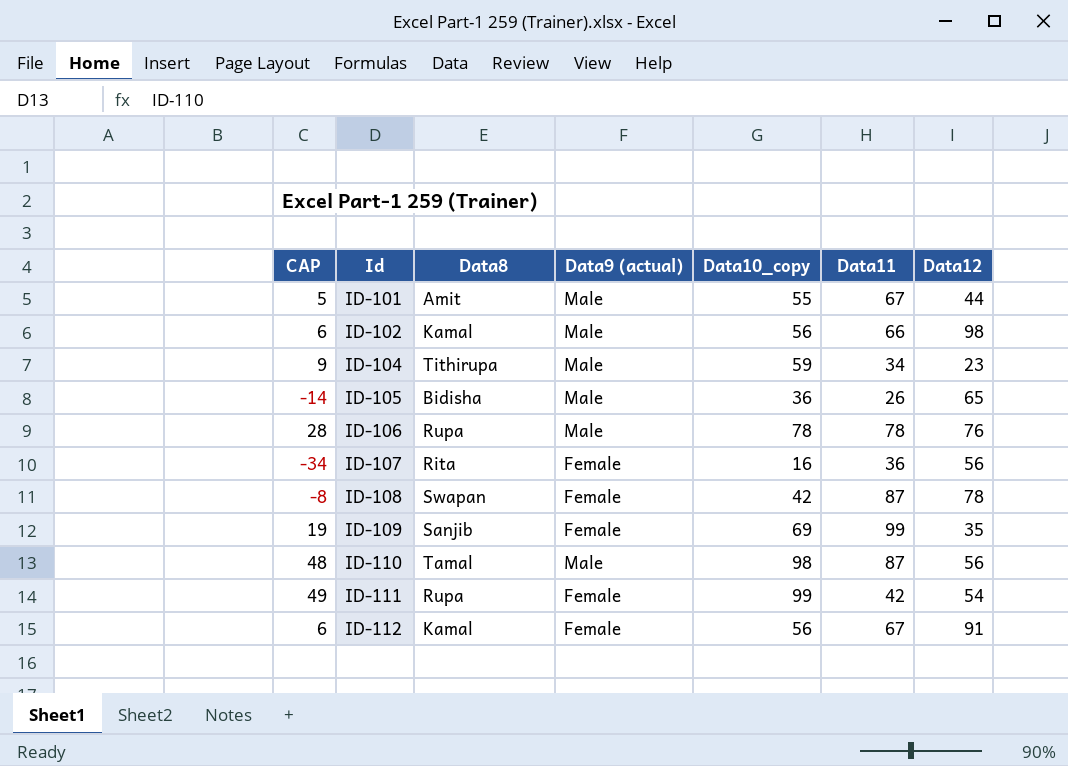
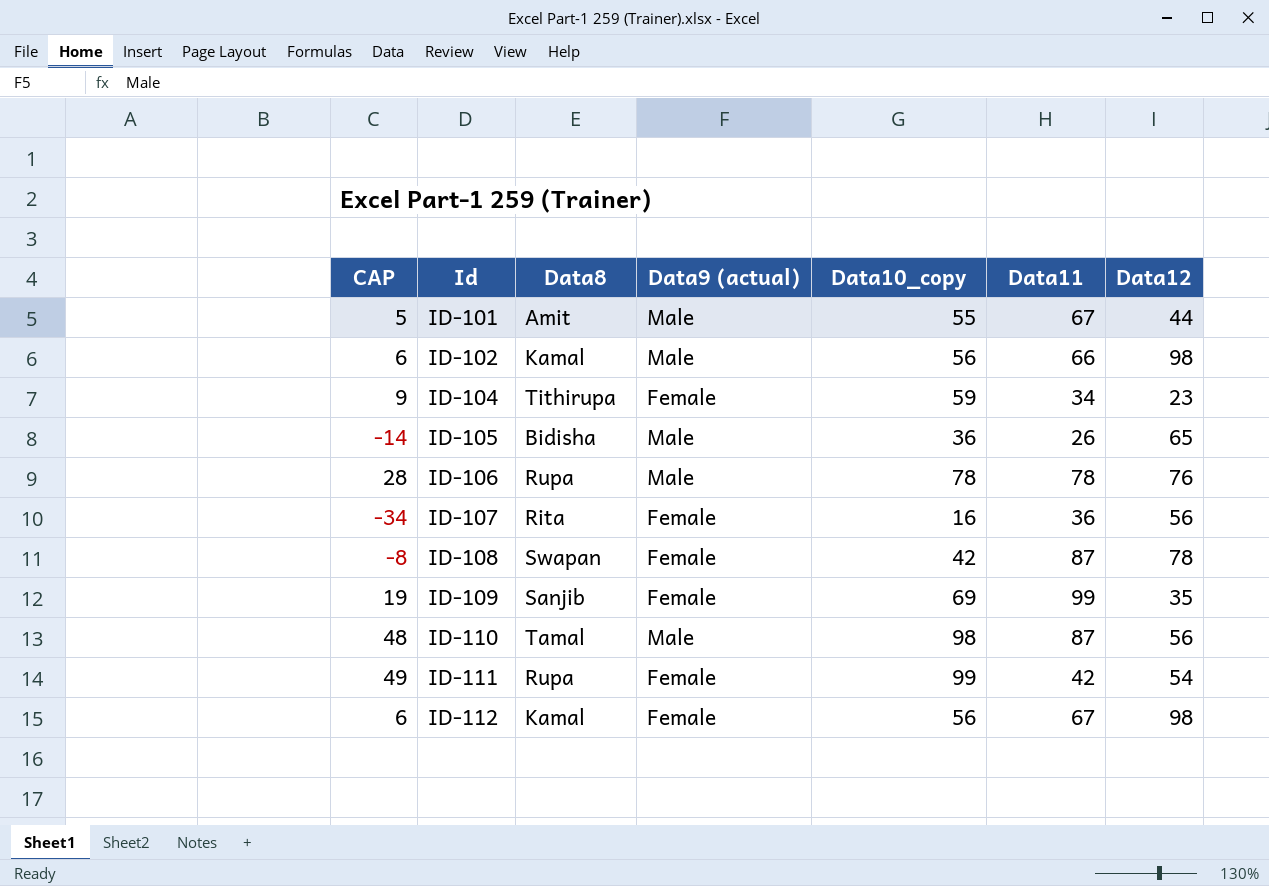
ID-104 | Data9 (actual): Male -> Female
ID-112 | Data12: 91 -> 98

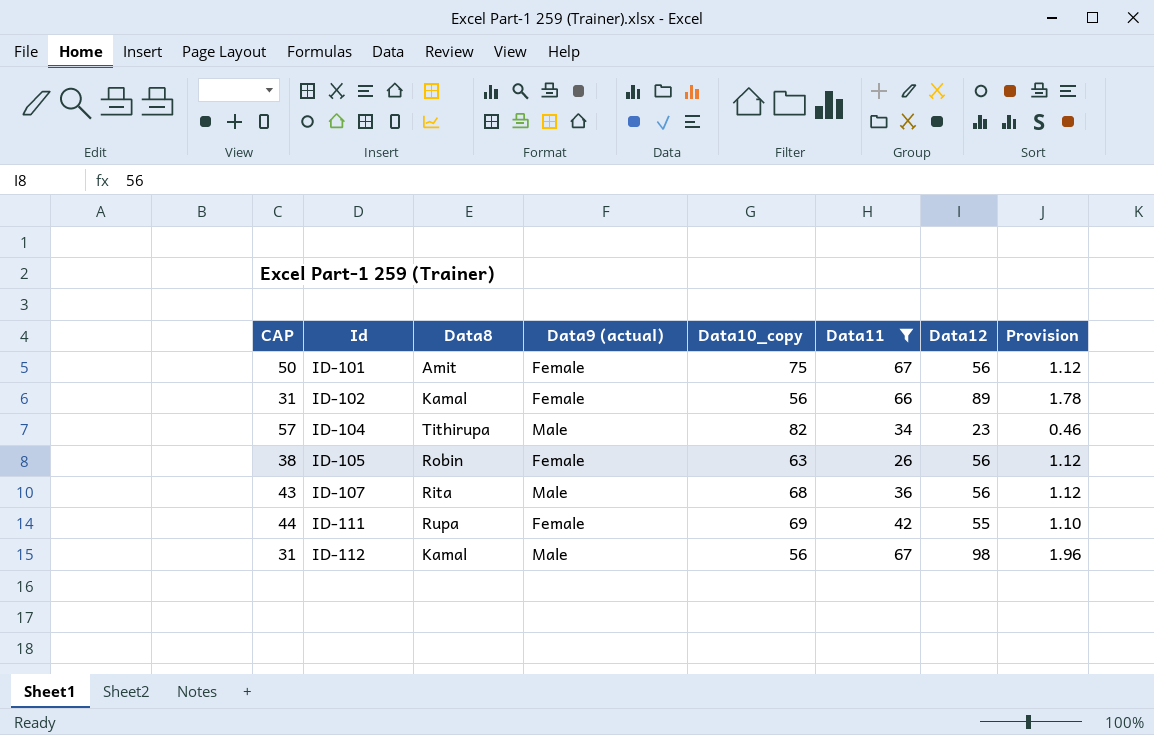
filter: none -> Data11 <= 67
column CAP | formula: [Data10_copy] - 50 -> [Data10_copy] - 25
column Provision | formula: none -> [Data12] * 0.02
ID-101 | Data9 (actual): Male -> Female
ID-101 | Data10_copy: 55 -> 75
ID-101 | Data12: 44 -> 56
ID-102 | Data9 (actual): Male -> Female
ID-102 | Data12: 98 -> 89
ID-104 | Data9 (actual): Female -> Male
ID-104 | Data10_copy: 59 -> 82
ID-105 | Data8: Bidisha -> Robin
ID-105 | Data9 (actual): Male -> Female
ID-105 | Data10_copy: 36 -> 63
ID-105 | Data12: 65 -> 56
ID-107 | Data9 (actual): Female -> Male
ID-107 | Data10_copy: 16 -> 68
ID-111 | Data10_copy: 99 -> 69
ID-111 | Data12: 54 -> 55
ID-112 | Data9 (actual): Female -> Male

